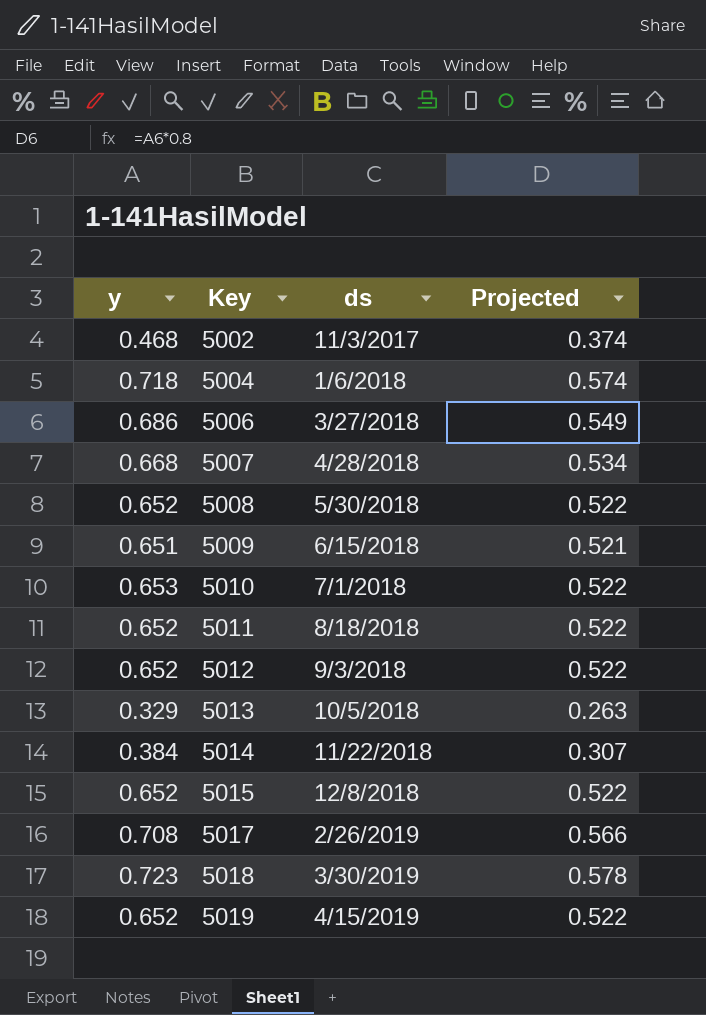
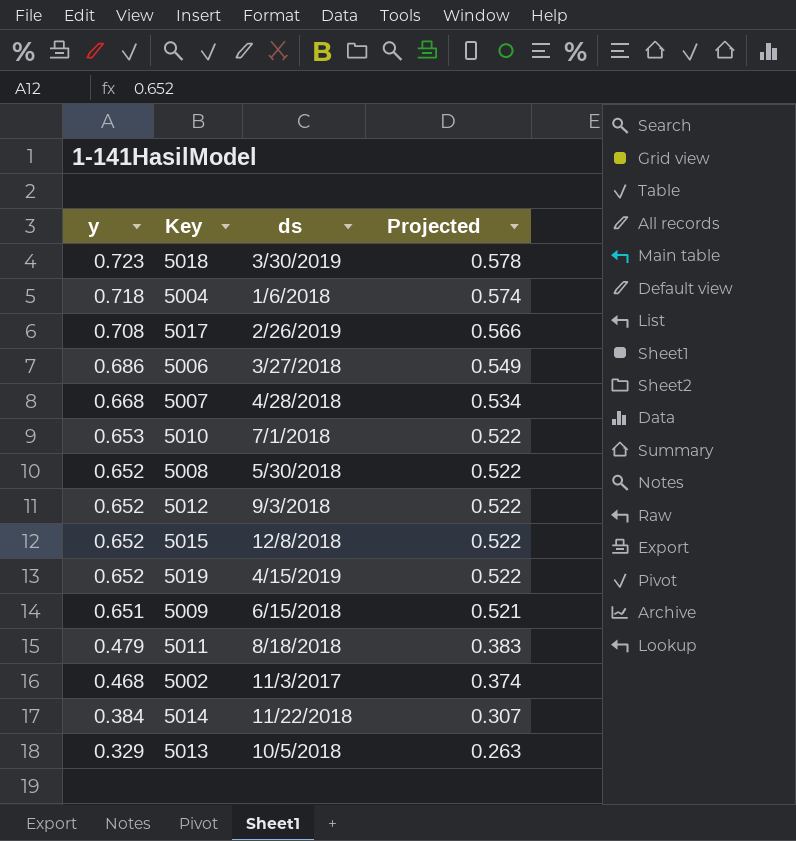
row order: Key ascending -> y descending
5011 | y: 0.652 -> 0.479
5011 | Projected: 0.522 -> 0.383

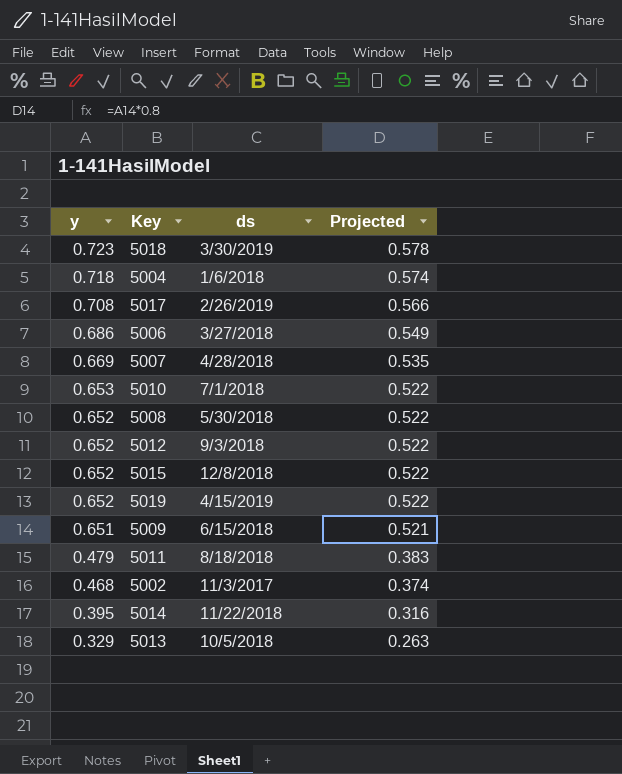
5007 | y: 0.668 -> 0.669
5007 | Projected: 0.534 -> 0.535
5014 | y: 0.384 -> 0.395
5014 | Projected: 0.307 -> 0.316

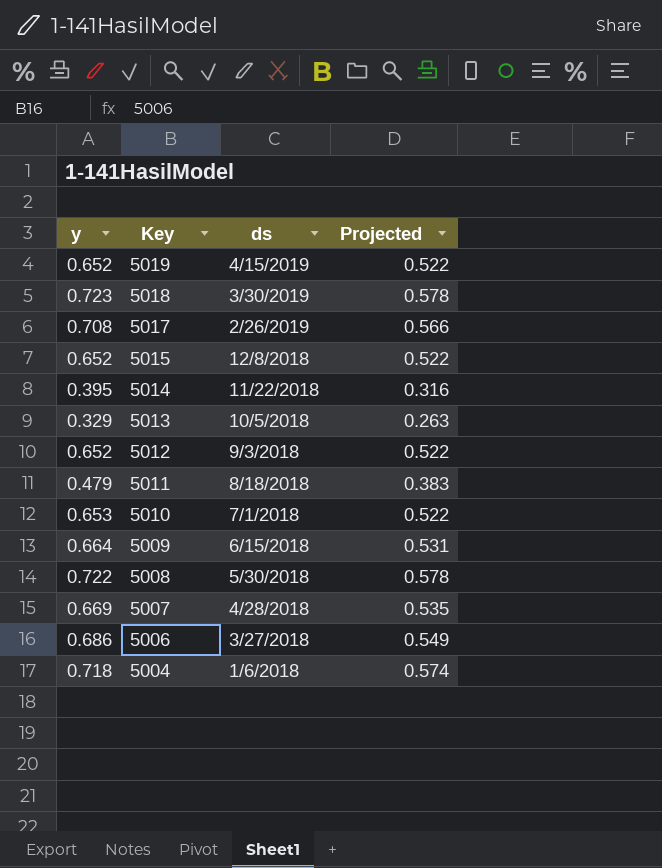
row order: y descending -> Key descending
row 5002: 0.468 | 11/3/2017 | 0.374 -> none
5009 | y: 0.651 -> 0.664
5009 | Projected: 0.521 -> 0.531
5008 | y: 0.652 -> 0.722
5008 | Projected: 0.522 -> 0.578

